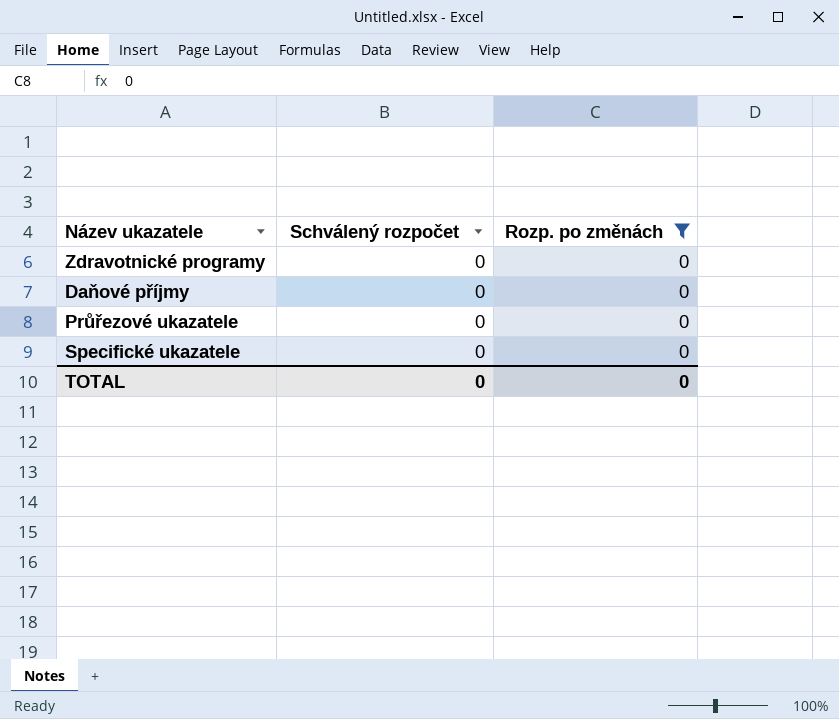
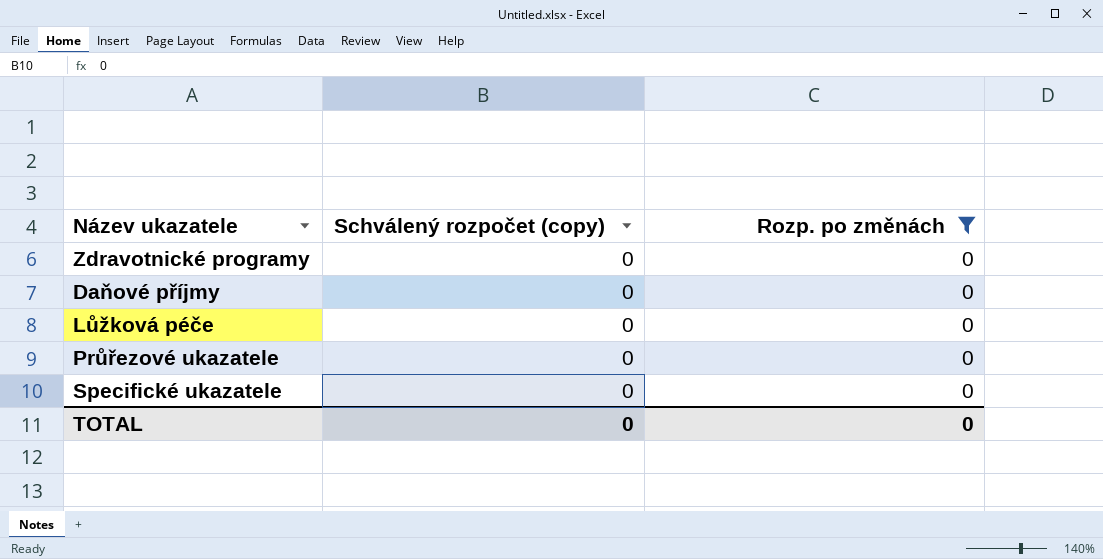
column name: Schválený rozpočet -> Schválený rozpočet (copy)
row Lůžková péče: none -> 0 | 0

